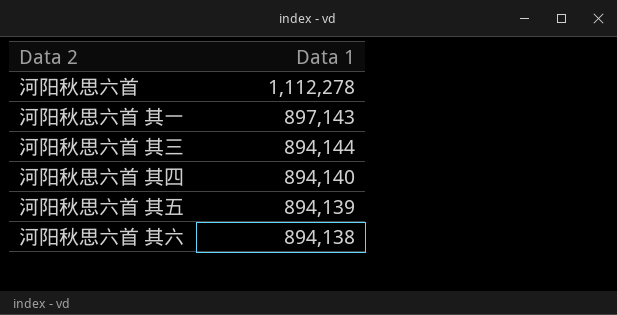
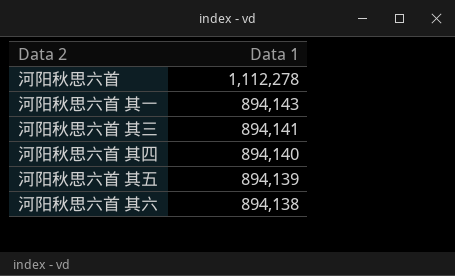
河阳秋思六首 其一 | Data 1: 897,143 -> 894,143
河阳秋思六首 其三 | Data 1: 894,144 -> 894,141

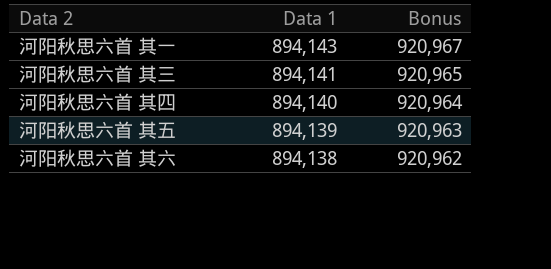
column Bonus | formula: none -> [Data 1] * 1.03
row 河阳秋思六首: 1,112,278 -> none

